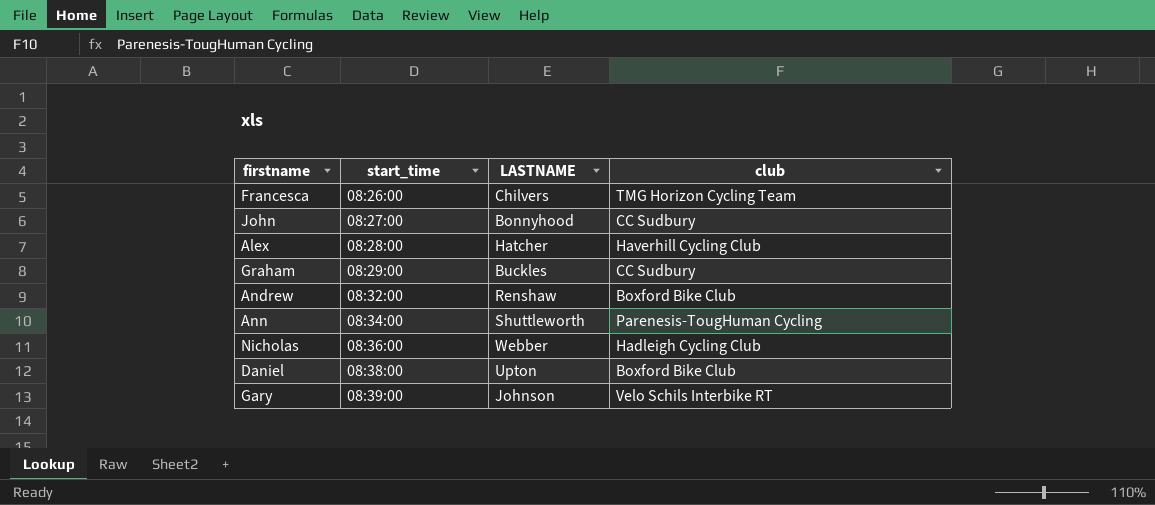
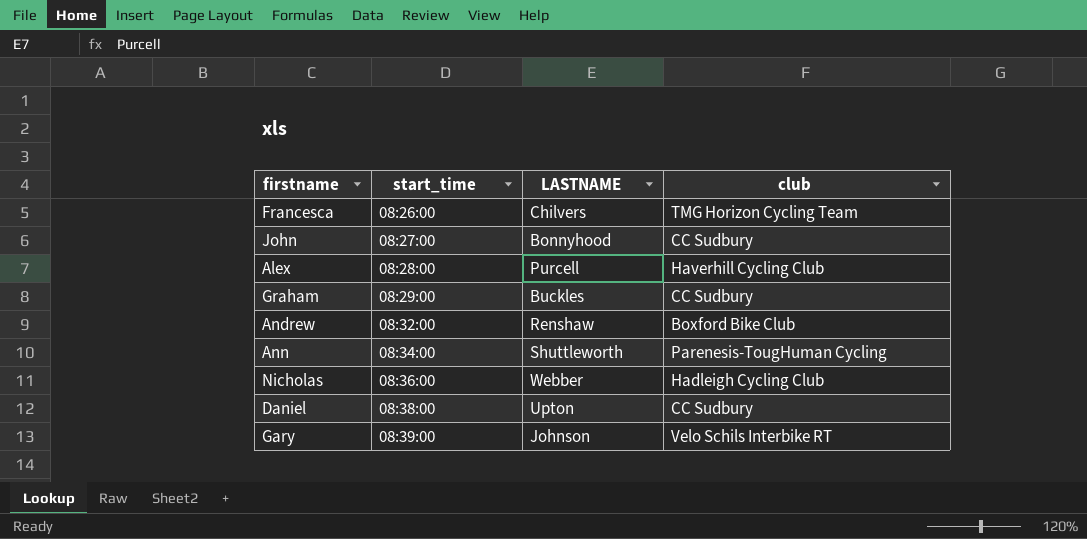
Alex | LASTNAME: Hatcher -> Purcell
Daniel | club: Boxford Bike Club -> CC Sudbury

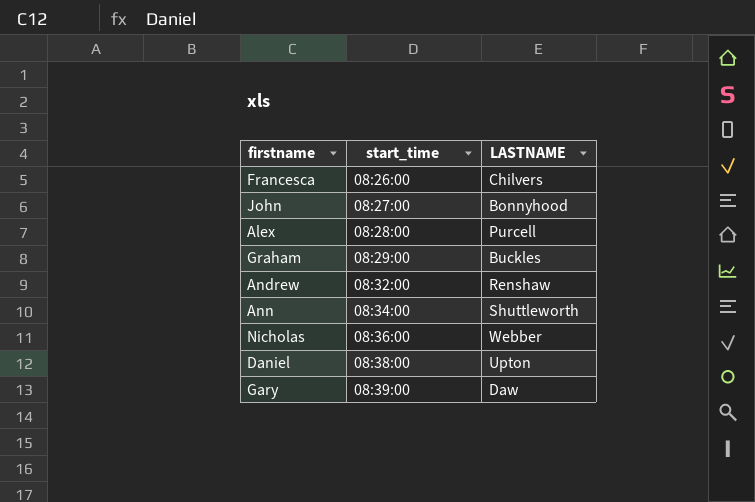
column club | position: 4 -> none
Gary | LASTNAME: Johnson -> Daw

